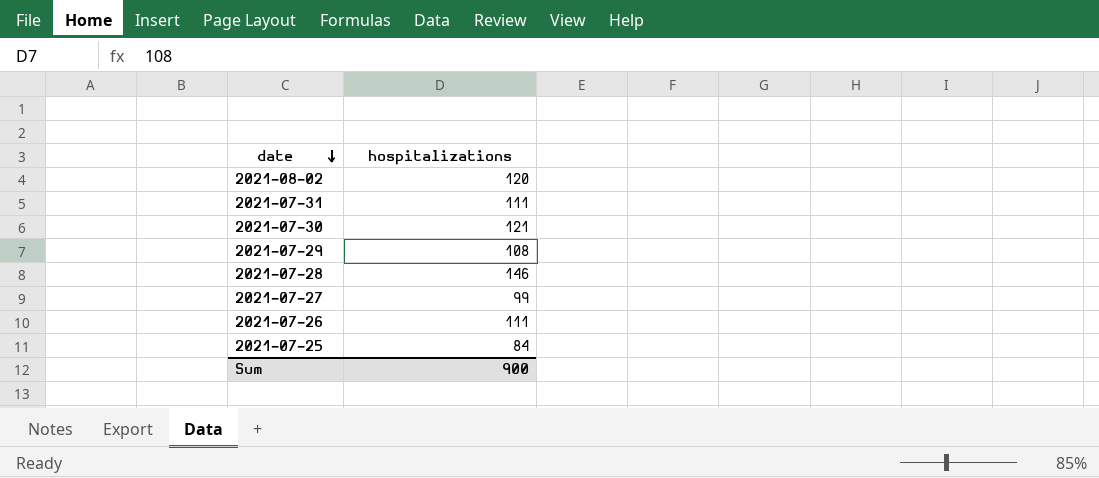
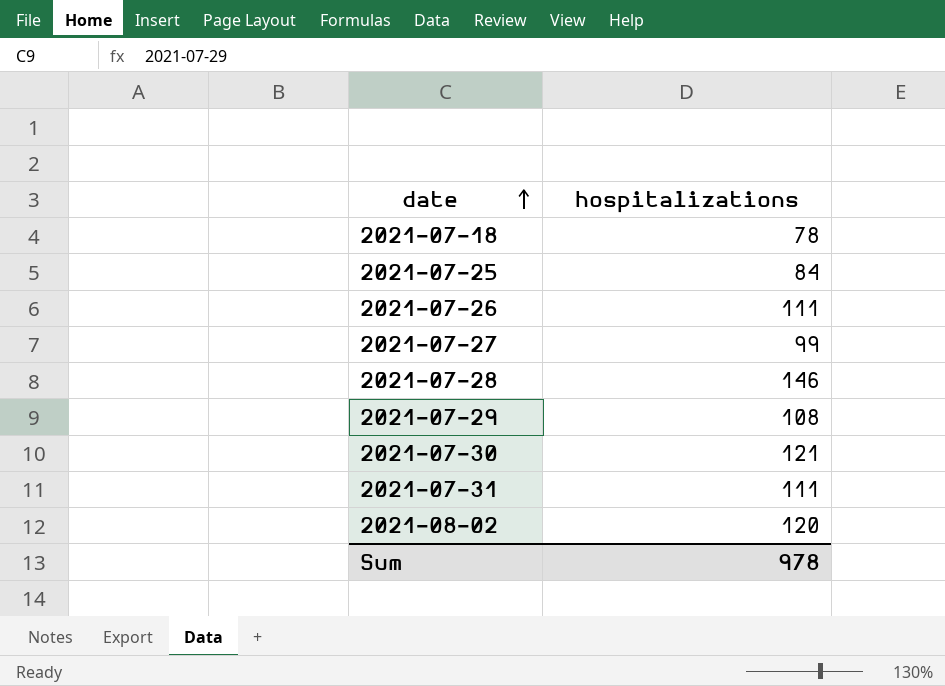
row order: date descending -> date ascending
row 2021-07-18: none -> 78
Sum | hospitalizations: 900 -> 978

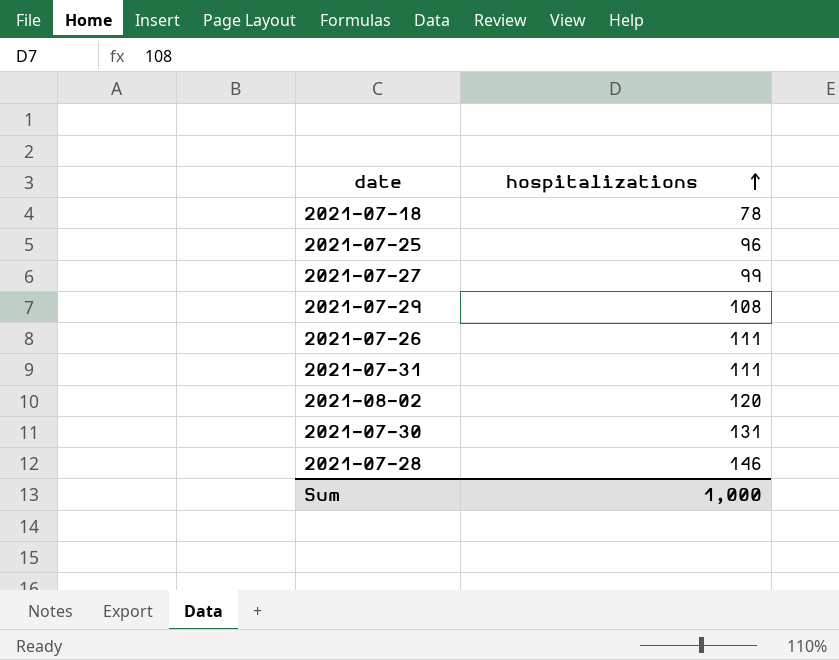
row order: date ascending -> hospitalizations ascending
2021-07-25 | hospitalizations: 84 -> 96
2021-07-30 | hospitalizations: 121 -> 131
Sum | hospitalizations: 978 -> 1,000

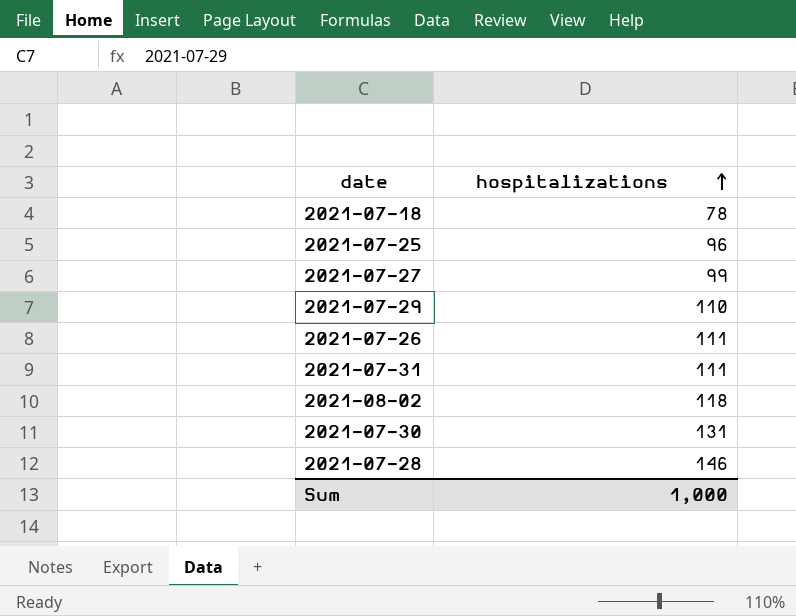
2021-07-29 | hospitalizations: 108 -> 110
2021-08-02 | hospitalizations: 120 -> 118

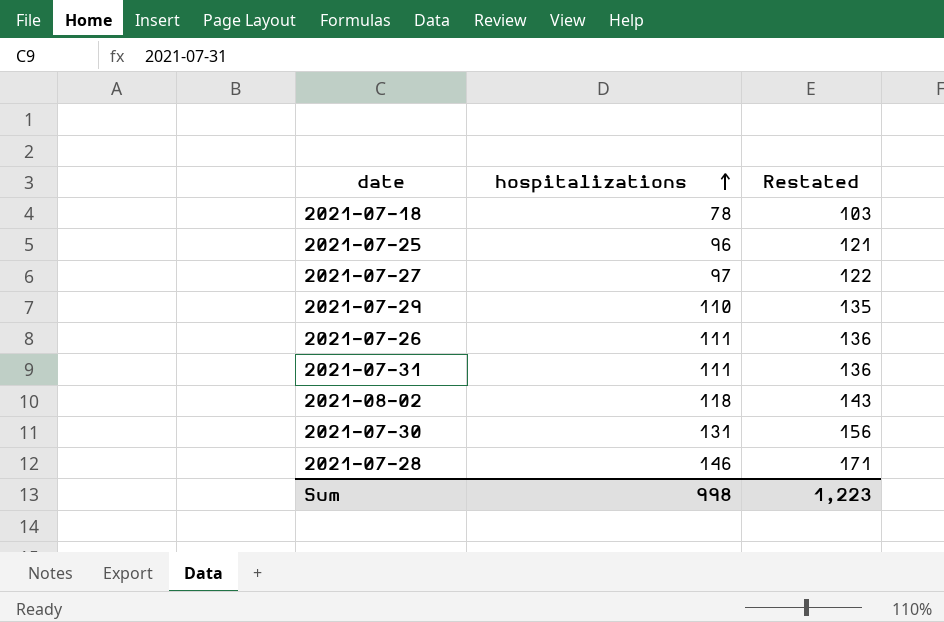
column Restated | formula: none -> [hospitalizations] + 25
2021-07-27 | hospitalizations: 99 -> 97
Sum | hospitalizations: 1,000 -> 998

